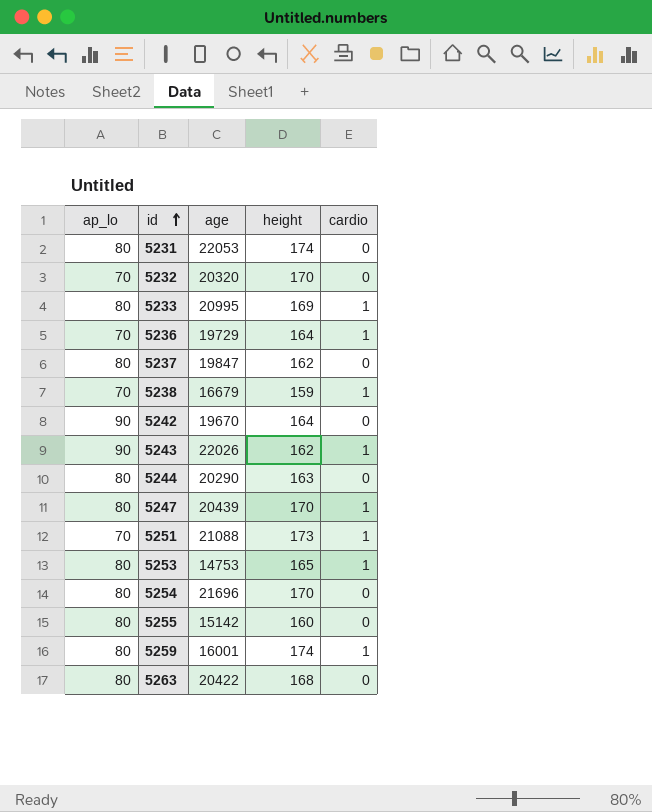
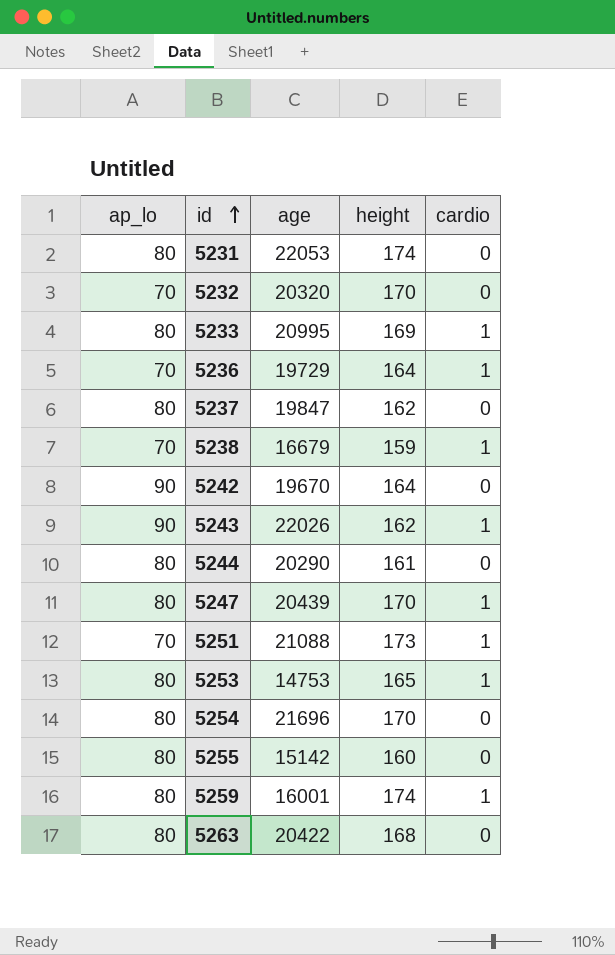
5244 | height: 163 -> 161

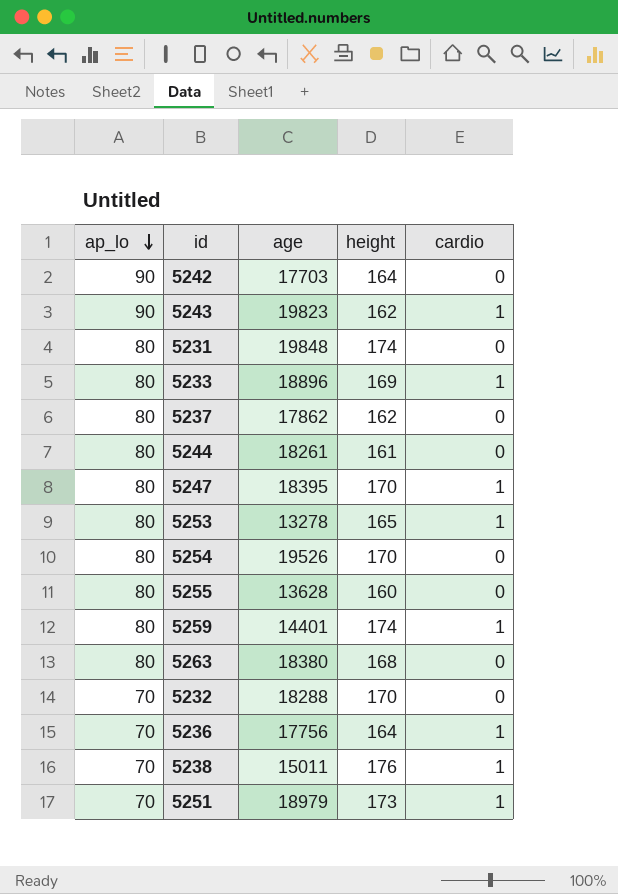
row order: id ascending -> ap_lo descending
5242 | age: 19670 -> 17703
5243 | age: 22026 -> 19823
5231 | age: 22053 -> 19848
5233 | age: 20995 -> 18896
5237 | age: 19847 -> 17862
5244 | age: 20290 -> 18261
5247 | age: 20439 -> 18395
5253 | age: 14753 -> 13278
5254 | age: 21696 -> 19526
5255 | age: 15142 -> 13628
5259 | age: 16001 -> 14401
5263 | age: 20422 -> 18380
5232 | age: 20320 -> 18288
5236 | age: 19729 -> 17756
5238 | age: 16679 -> 15011
5238 | height: 159 -> 176
5251 | age: 21088 -> 18979

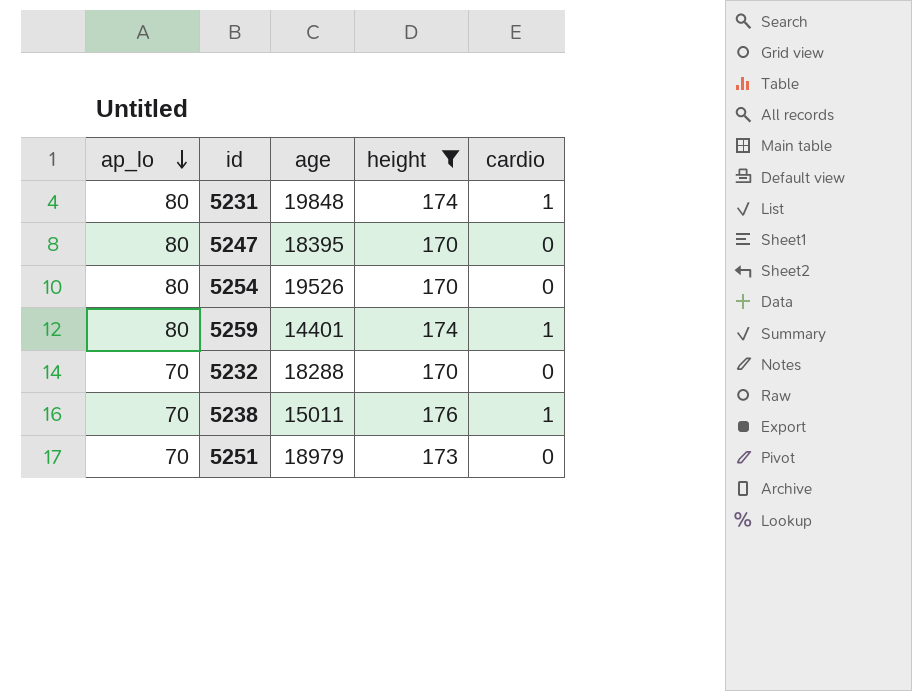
filter: none -> height >= 170
5231 | cardio: 0 -> 1
5247 | cardio: 1 -> 0
5251 | cardio: 1 -> 0

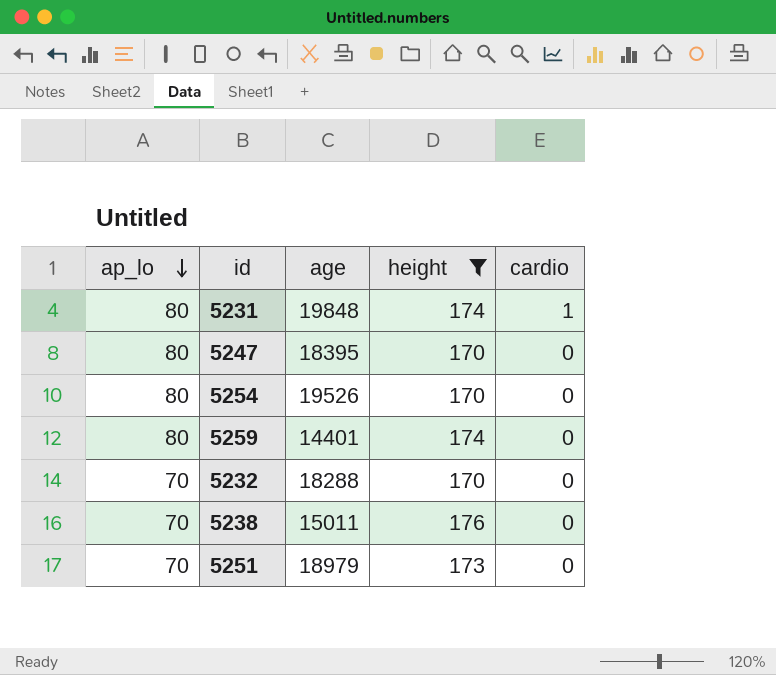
5259 | cardio: 1 -> 0
5238 | cardio: 1 -> 0

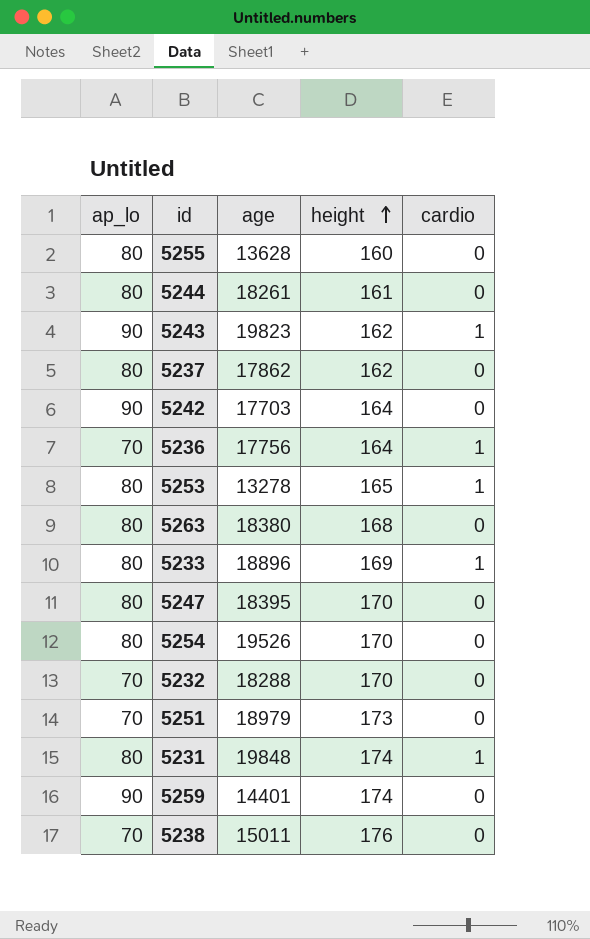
filter: height >= 170 -> none
row order: ap_lo descending -> height ascending
5259 | ap_lo: 80 -> 90

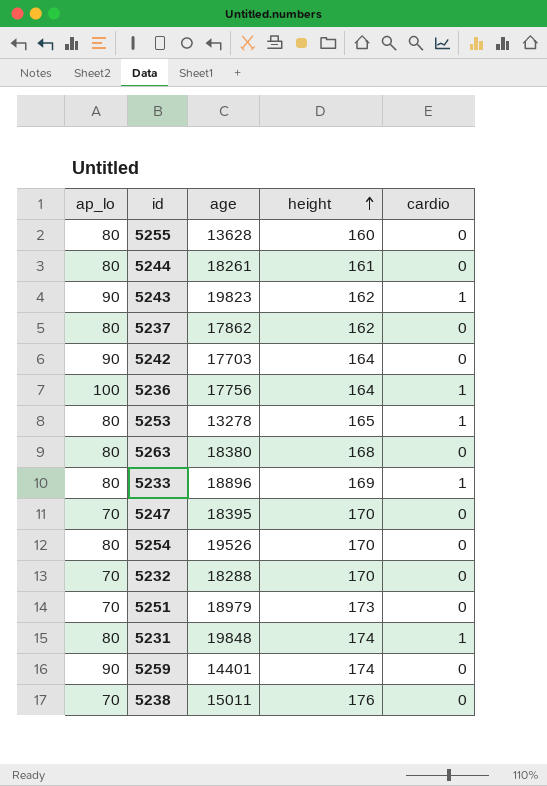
5236 | ap_lo: 70 -> 100
5247 | ap_lo: 80 -> 70

